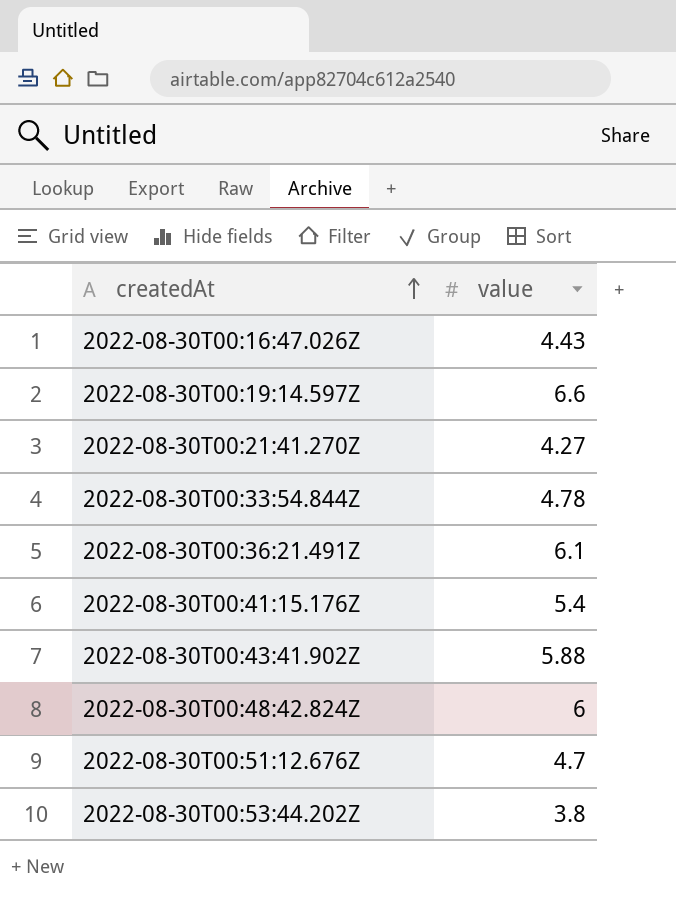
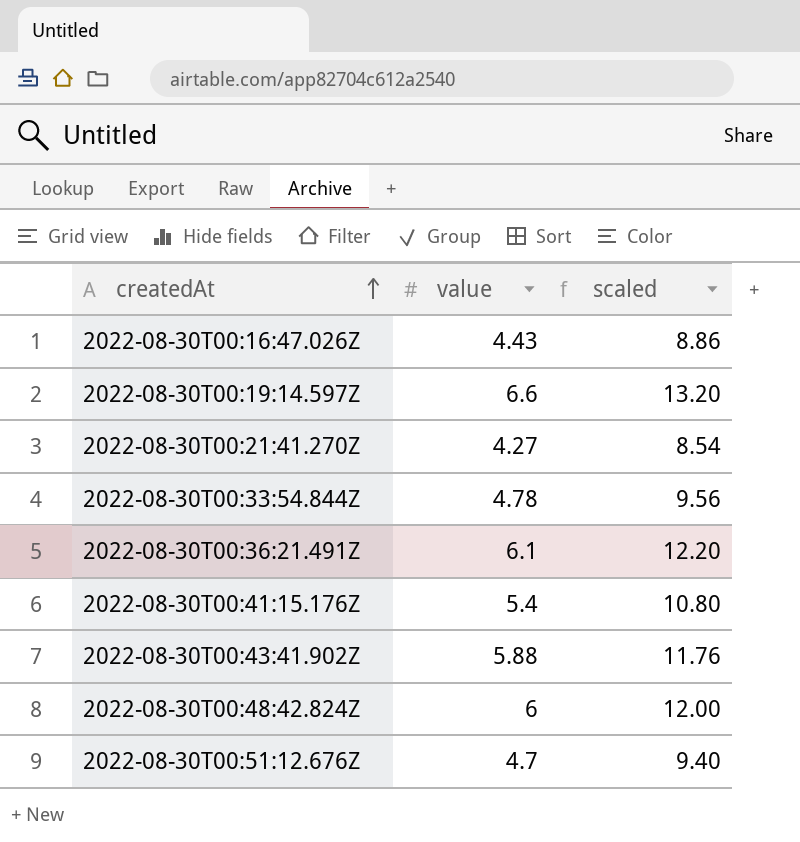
column scaled | formula: none -> [value] * 2
row 2022-08-30T00:53:44.202Z: 3.8 -> none

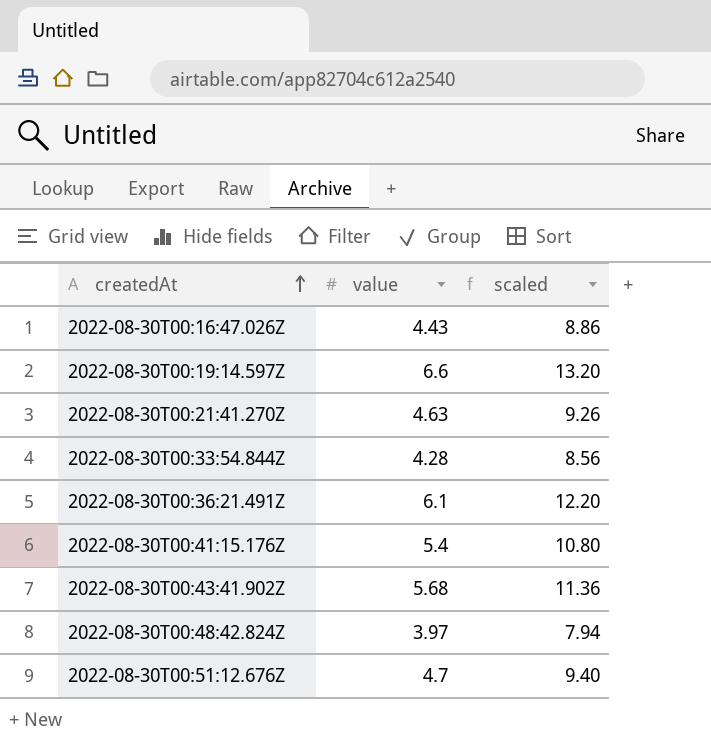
2022-08-30T00:21:41.270Z | value: 4.27 -> 4.63
2022-08-30T00:21:41.270Z | scaled: 8.54 -> 9.26
2022-08-30T00:33:54.844Z | value: 4.78 -> 4.28
2022-08-30T00:33:54.844Z | scaled: 9.56 -> 8.56
2022-08-30T00:43:41.902Z | value: 5.88 -> 5.68
2022-08-30T00:43:41.902Z | scaled: 11.76 -> 11.36
2022-08-30T00:48:42.824Z | value: 6 -> 3.97
2022-08-30T00:48:42.824Z | scaled: 12.00 -> 7.94

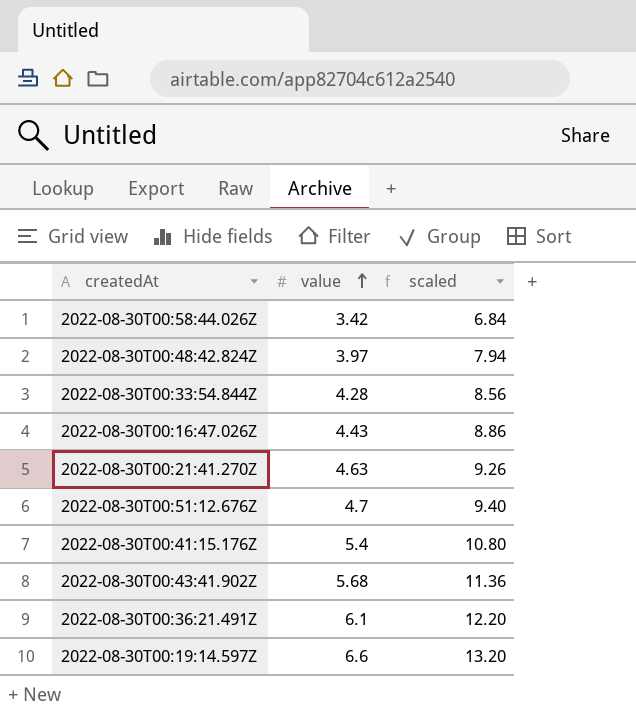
row order: createdAt ascending -> value ascending
row 2022-08-30T00:58:44.026Z: none -> 3.42 | 6.84

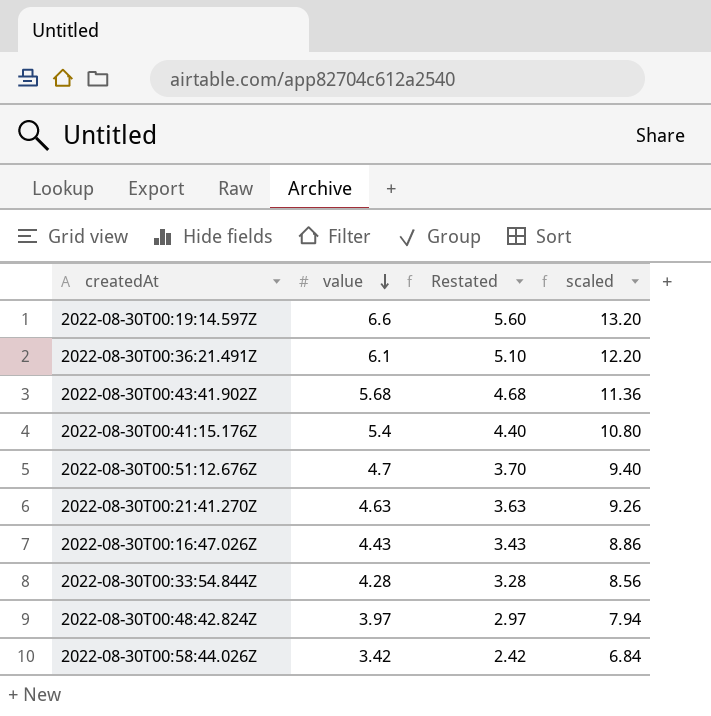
row order: value ascending -> value descending
column Restated | formula: none -> [value] - 1

